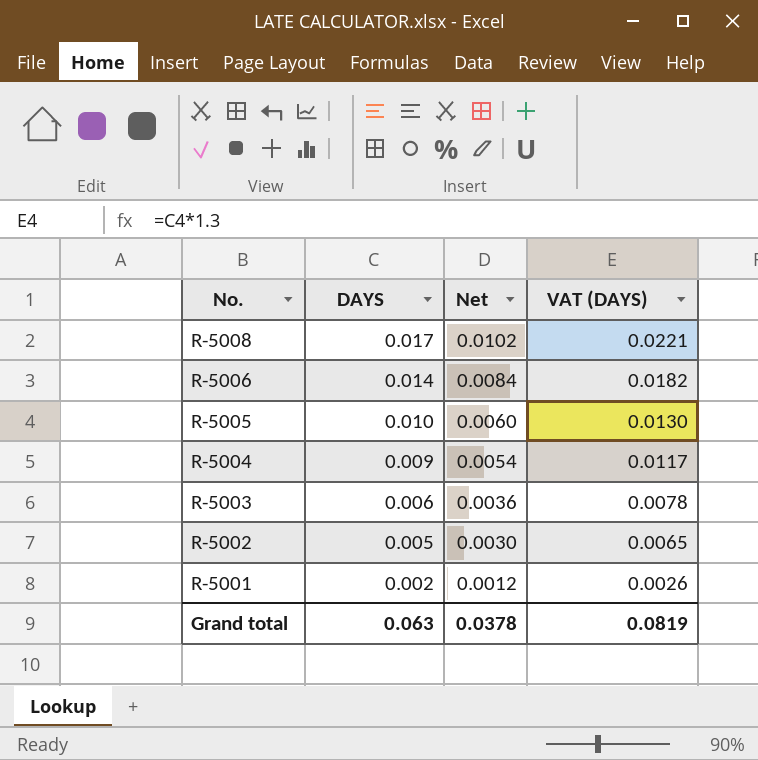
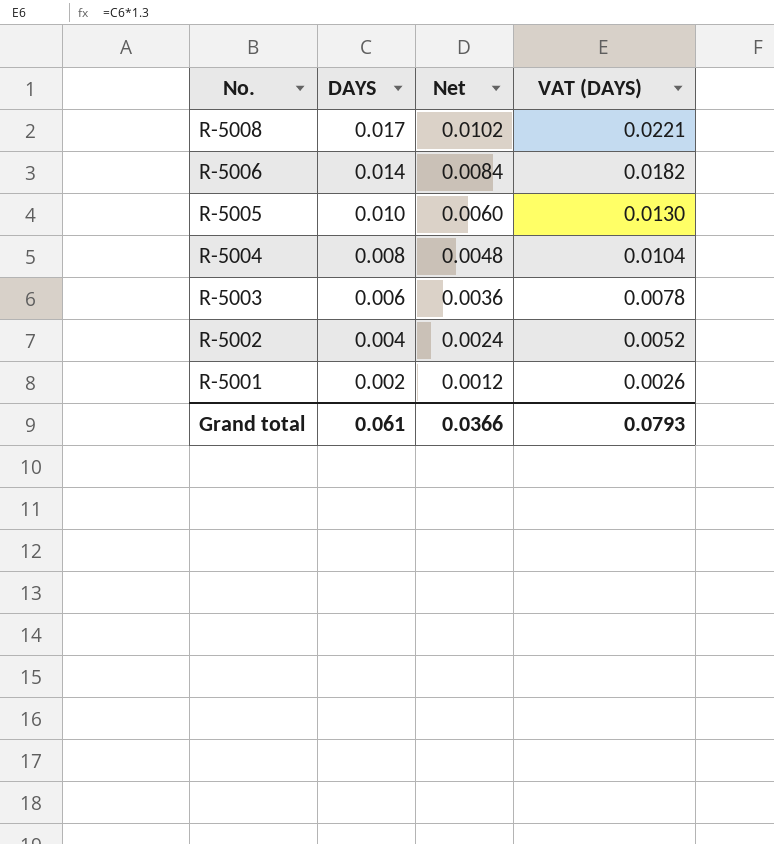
R-5004 | DAYS: 0.009 -> 0.008
R-5004 | Net: 0.0054 -> 0.0048
R-5004 | VAT (DAYS): 0.0117 -> 0.0104
R-5002 | DAYS: 0.005 -> 0.004
R-5002 | Net: 0.0030 -> 0.0024
R-5002 | VAT (DAYS): 0.0065 -> 0.0052
Grand total | DAYS: 0.063 -> 0.061
Grand total | Net: 0.0378 -> 0.0366
Grand total | VAT (DAYS): 0.0819 -> 0.0793

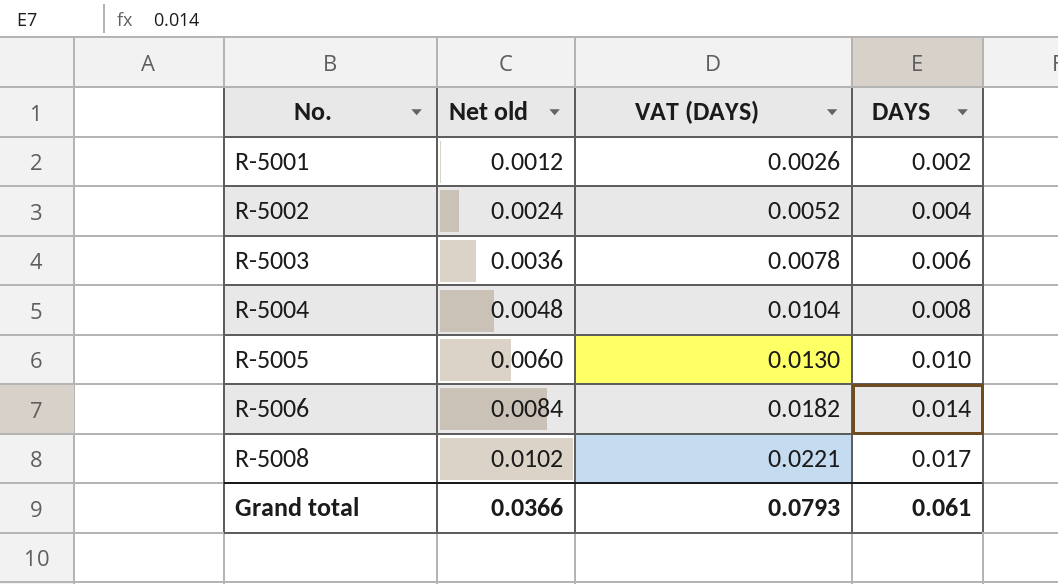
row order: No. descending -> No. ascending
column name: Net -> Net old
column DAYS | position: 2 -> 4

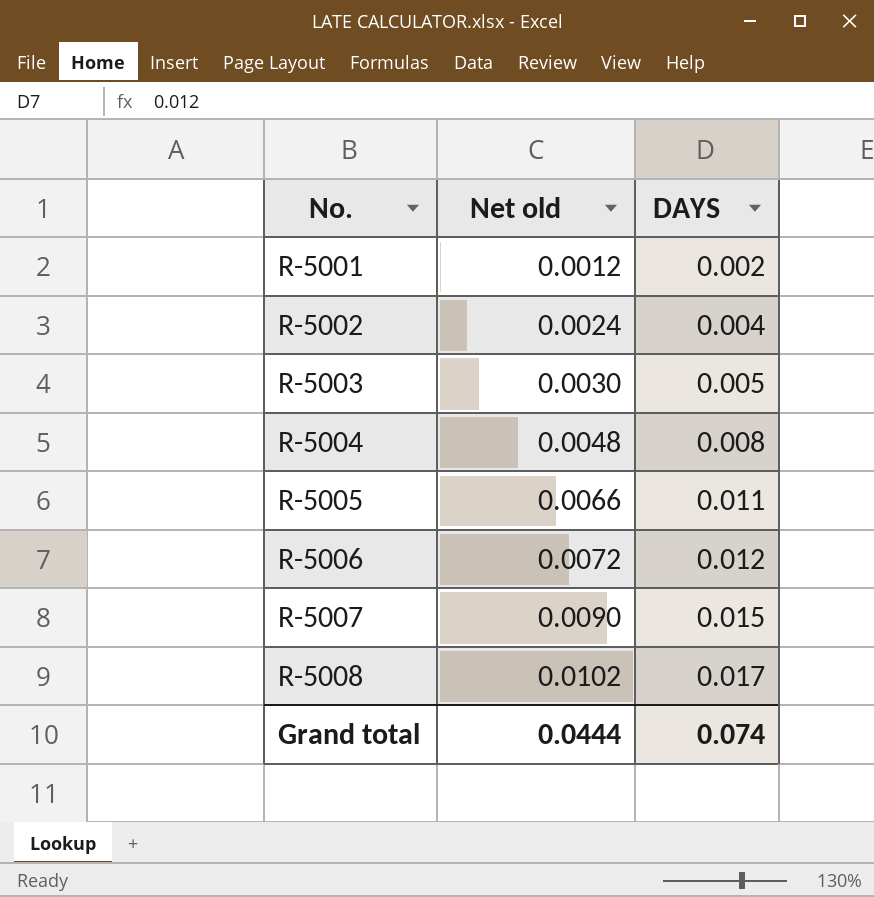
column VAT (DAYS) | formula: [DAYS] * 1.3 -> none
R-5003 | Net old: 0.0036 -> 0.0030
R-5003 | DAYS: 0.006 -> 0.005
R-5005 | Net old: 0.0060 -> 0.0066
R-5005 | DAYS: 0.010 -> 0.011
R-5006 | Net old: 0.0084 -> 0.0072
R-5006 | DAYS: 0.014 -> 0.012
row R-5007: none -> 0.0090 | 0.015
Grand total | Net old: 0.0366 -> 0.0444
Grand total | DAYS: 0.061 -> 0.074

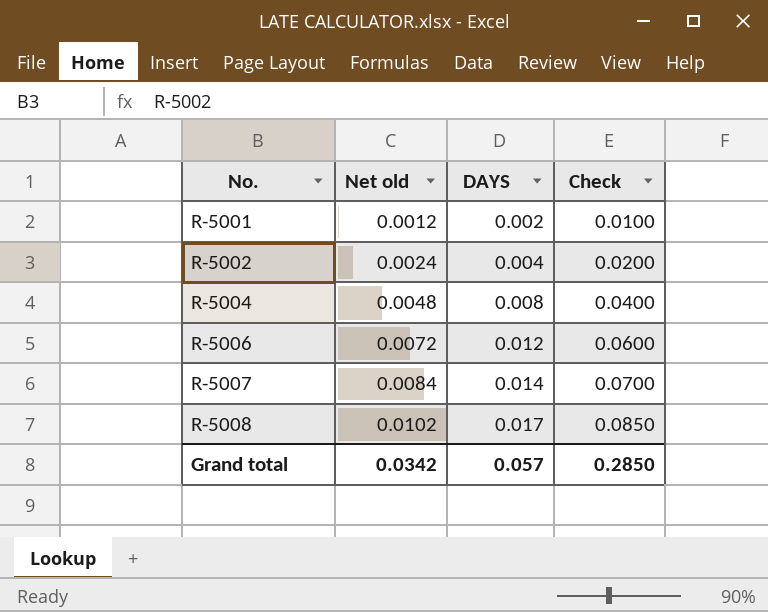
column Check | formula: none -> [DAYS] * 5
row R-5003: 0.0030 | 0.005 -> none
row R-5005: 0.0066 | 0.011 -> none
R-5007 | Net old: 0.0090 -> 0.0084
R-5007 | DAYS: 0.015 -> 0.014
Grand total | Net old: 0.0444 -> 0.0342
Grand total | DAYS: 0.074 -> 0.057

